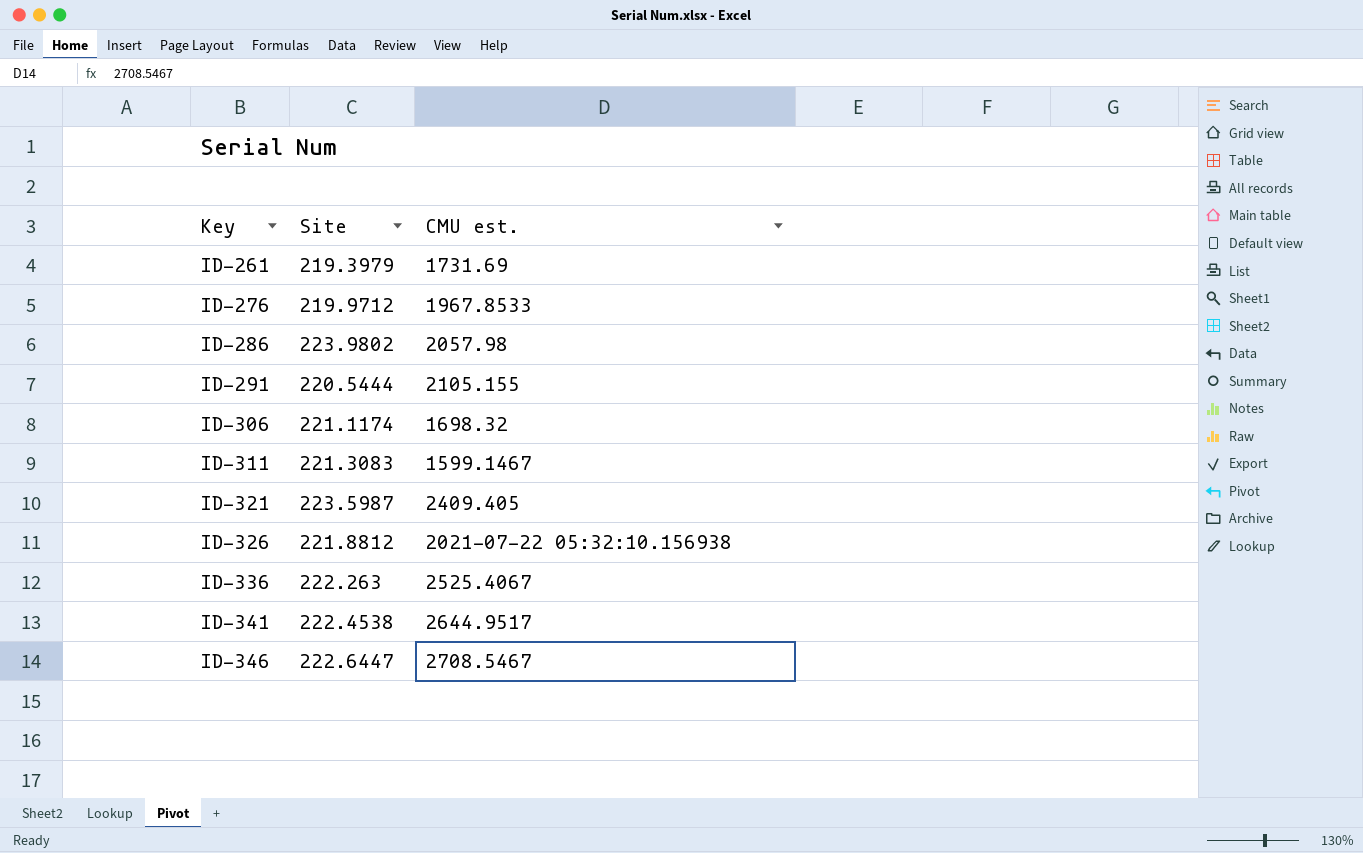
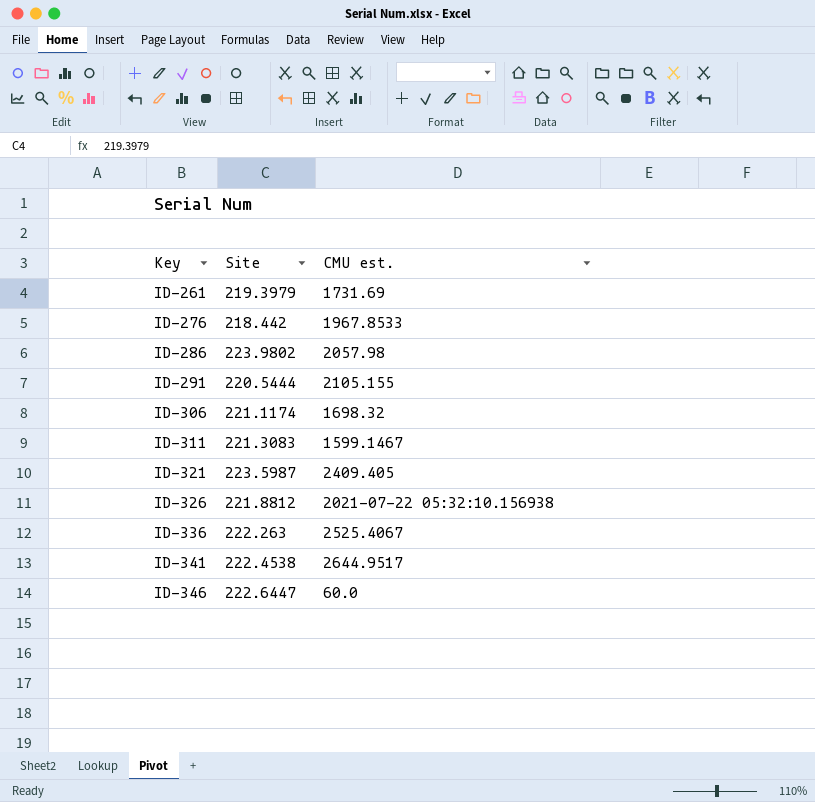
ID-276 | Site: 219.9712 -> 218.442
ID-346 | CMU est.: 2708.5467 -> 60.0

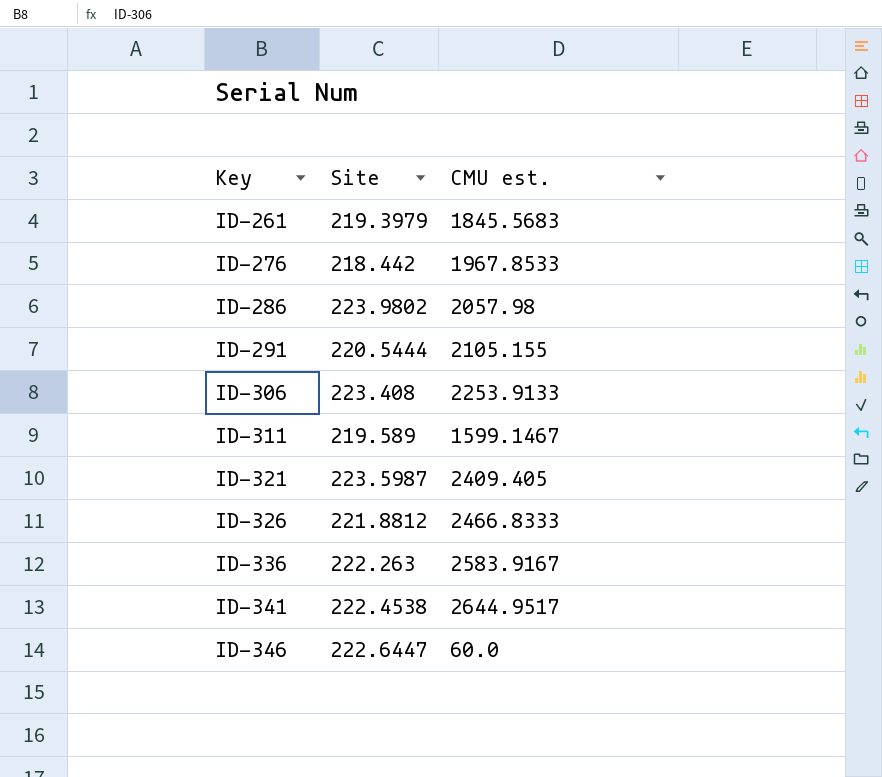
ID-261 | CMU est.: 1731.69 -> 1845.5683
ID-306 | Site: 221.1174 -> 223.408
ID-306 | CMU est.: 1698.32 -> 2253.9133
ID-311 | Site: 221.3083 -> 219.589
ID-326 | CMU est.: 2021-07-22 05:32:10.156938 -> 2466.8333
ID-336 | CMU est.: 2525.4067 -> 2583.9167

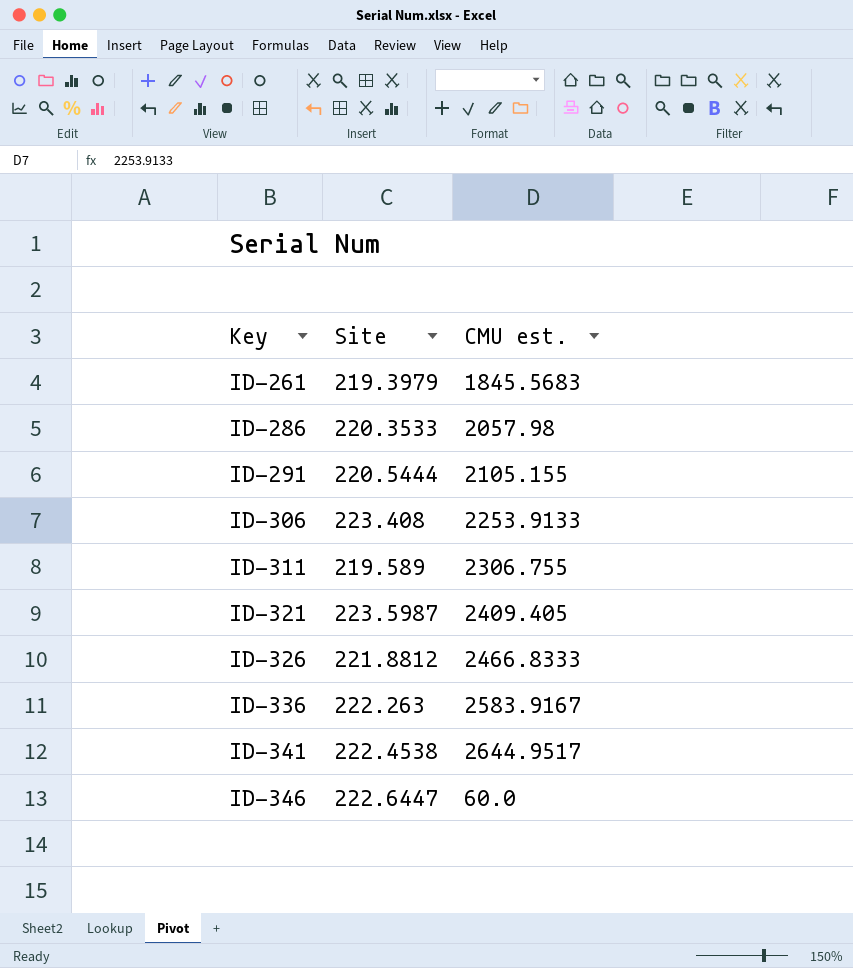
row ID-276: 218.442 | 1967.8533 -> none
ID-286 | Site: 223.9802 -> 220.3533
ID-311 | CMU est.: 1599.1467 -> 2306.755

